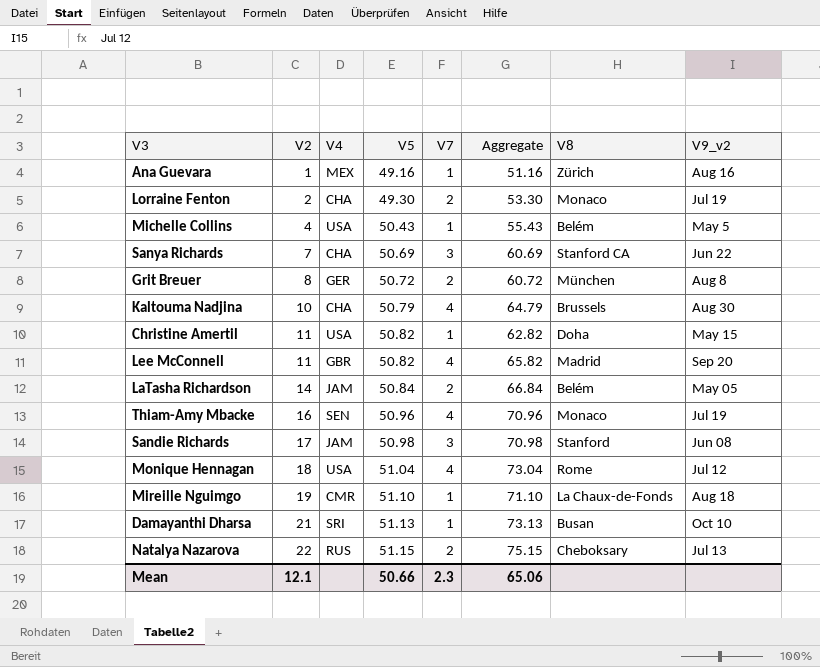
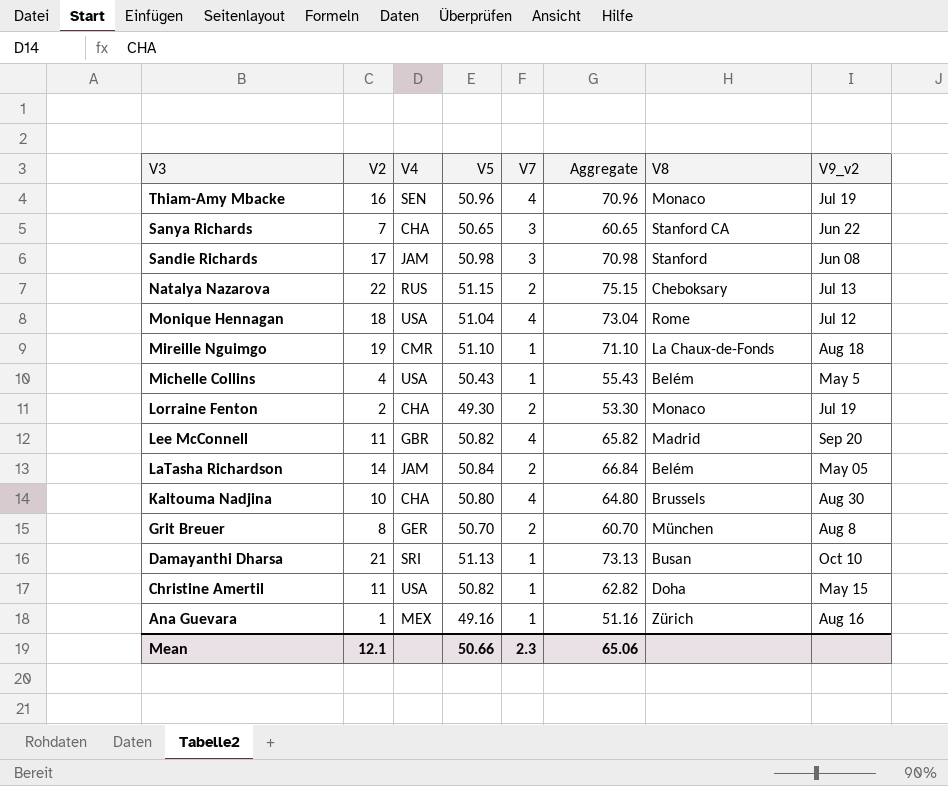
row order: V2 ascending -> V3 descending
Sanya Richards | V5: 50.69 -> 50.65
Sanya Richards | Aggregate: 60.69 -> 60.65
Kaltouma Nadjina | V5: 50.79 -> 50.80
Kaltouma Nadjina | Aggregate: 64.79 -> 64.80
Grit Breuer | V5: 50.72 -> 50.70
Grit Breuer | Aggregate: 60.72 -> 60.70

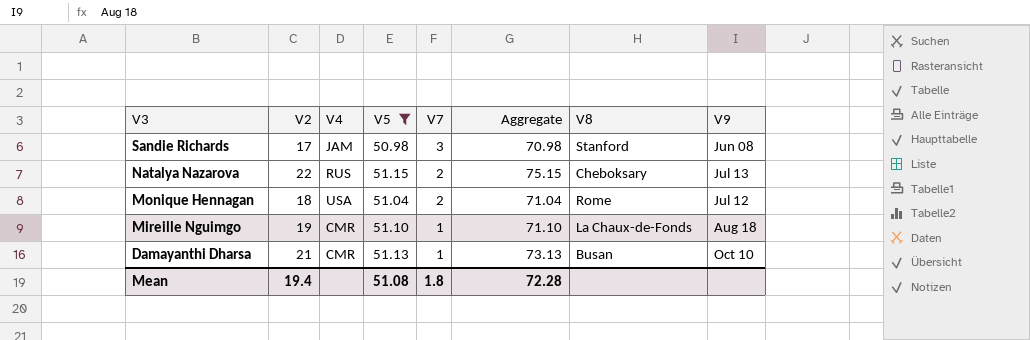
filter: none -> V5 >= 50.98
column name: V9_v2 -> V9
Monique Hennagan | V7: 4 -> 2
Monique Hennagan | Aggregate: 73.04 -> 71.04
Damayanthi Dharsa | V4: SRI -> CMR
Mean | V2: 12.1 -> 19.4
Mean | V5: 50.66 -> 51.08
Mean | V7: 2.3 -> 1.8
Mean | Aggregate: 65.06 -> 72.28

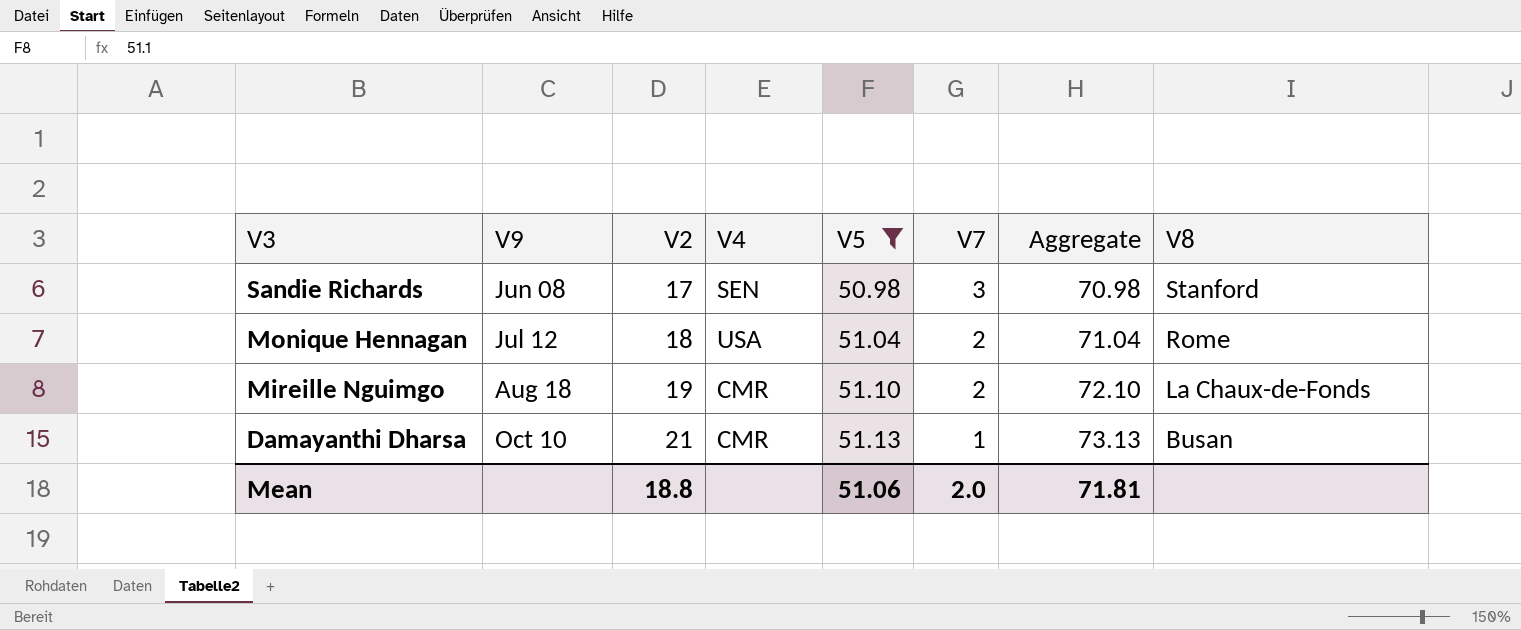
column V9 | position: 8 -> 2
row Natalya Nazarova: 22 | RUS | 51.15 | 2 | 75.15 | Cheboksary | Jul 13 -> none
Sandie Richards | V4: JAM -> SEN
Mireille Nguimgo | V7: 1 -> 2
Mireille Nguimgo | Aggregate: 71.10 -> 72.10
Mean | V2: 19.4 -> 18.8
Mean | V5: 51.08 -> 51.06
Mean | V7: 1.8 -> 2.0
Mean | Aggregate: 72.28 -> 71.81

